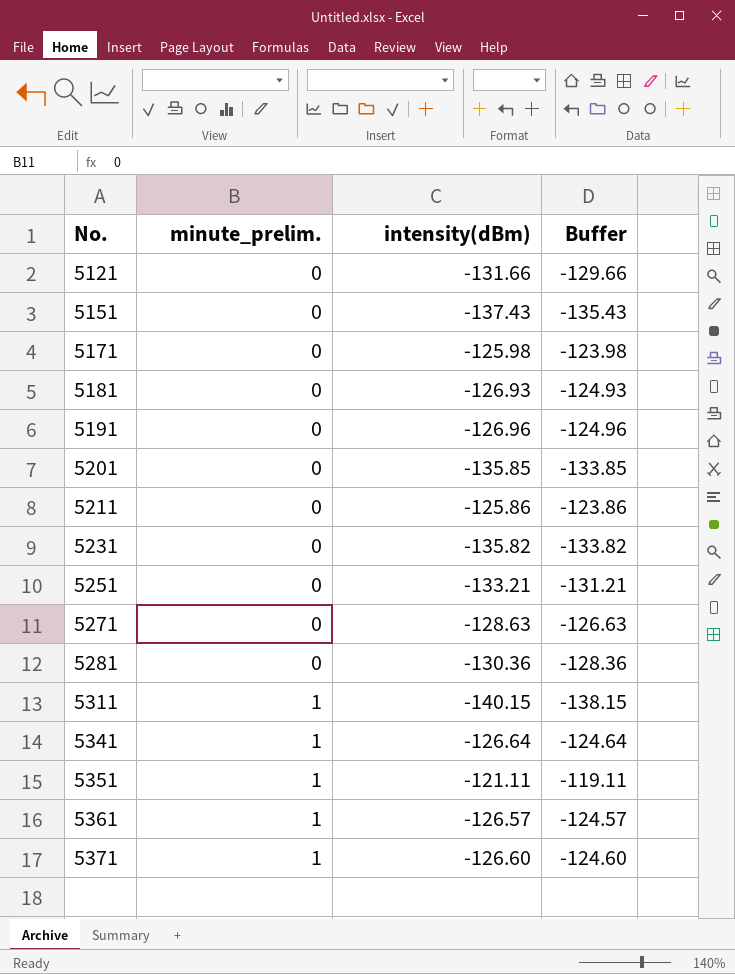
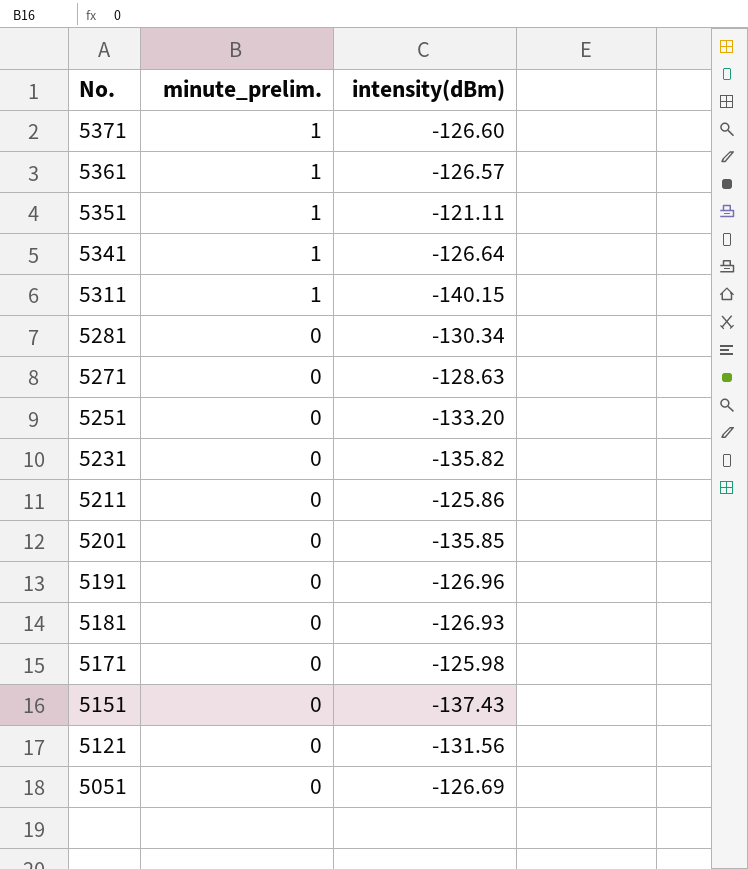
row order: No. ascending -> No. descending
column Buffer | formula: [intensity(dBm)] + 2 -> none
5281 | intensity(dBm): -130.36 -> -130.34
5251 | intensity(dBm): -133.21 -> -133.20
5121 | intensity(dBm): -131.66 -> -131.56
row 5051: none -> 0 | -126.69

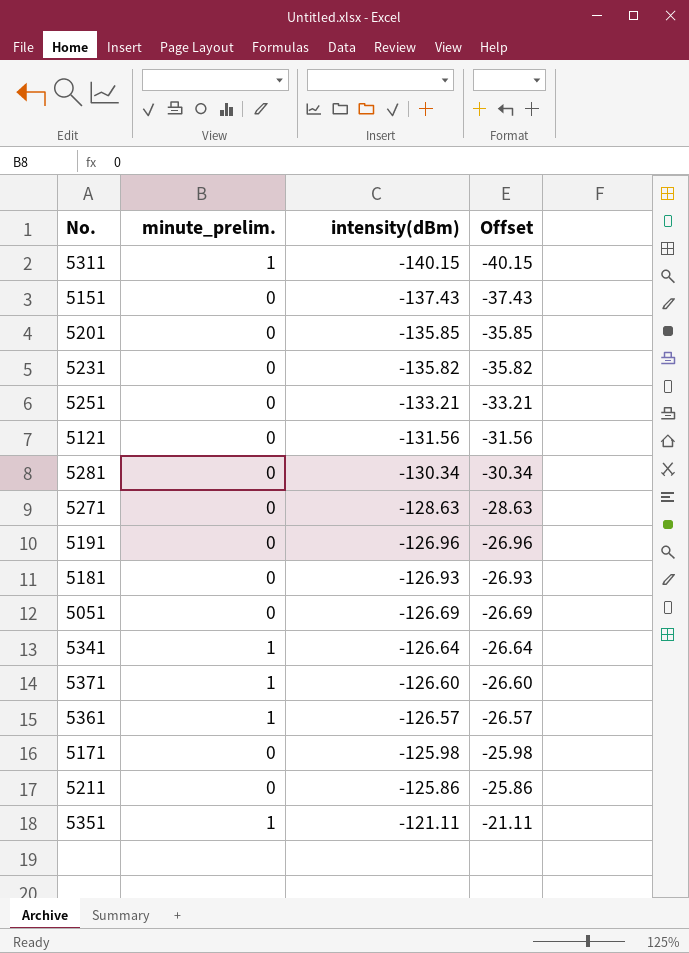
row order: No. descending -> intensity(dBm) ascending
column Offset | formula: none -> [intensity(dBm)] + 100
5251 | intensity(dBm): -133.20 -> -133.21

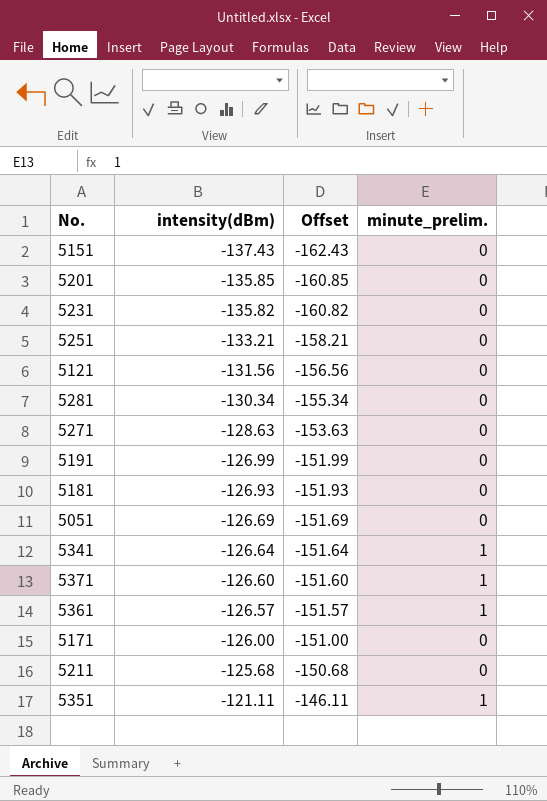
column Offset | formula: [intensity(dBm)] + 100 -> [intensity(dBm)] - 25
column minute_prelim. | position: 2 -> 4
row 5311: 1 | -140.15 | -40.15 -> none
5191 | intensity(dBm): -126.96 -> -126.99
5171 | intensity(dBm): -125.98 -> -126.00
5211 | intensity(dBm): -125.86 -> -125.68

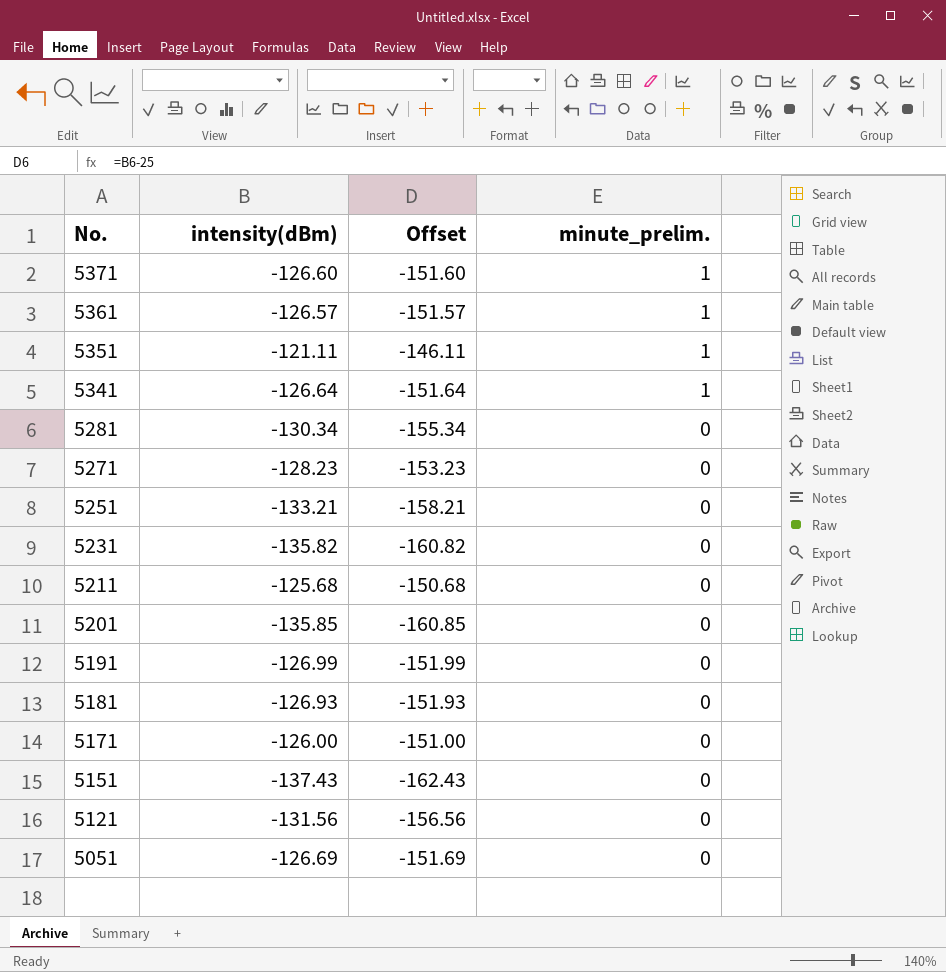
row order: intensity(dBm) ascending -> No. descending
5271 | intensity(dBm): -128.63 -> -128.23
5271 | Offset: -153.63 -> -153.23

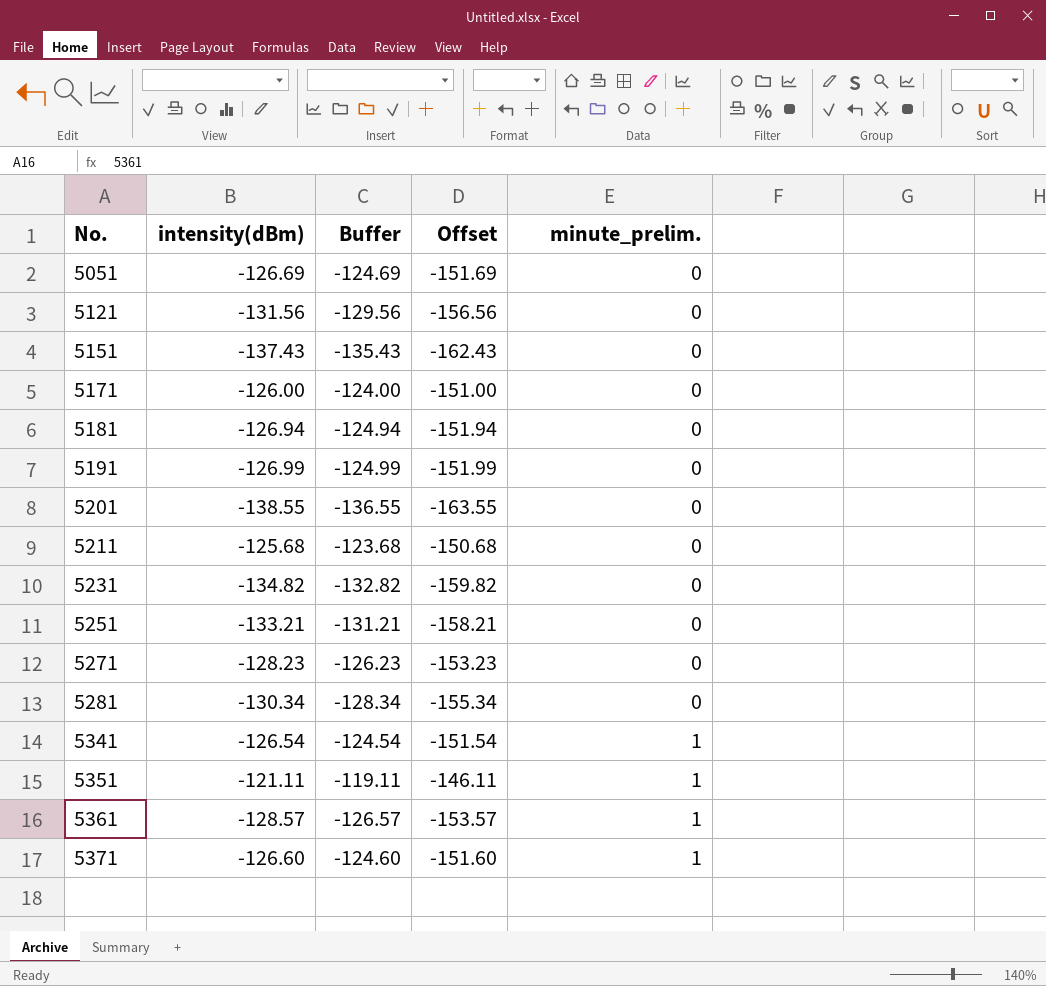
row order: No. descending -> No. ascending
column Buffer | formula: none -> [intensity(dBm)] + 2
5181 | intensity(dBm): -126.93 -> -126.94
5181 | Offset: -151.93 -> -151.94
5201 | intensity(dBm): -135.85 -> -138.55
5201 | Offset: -160.85 -> -163.55
5231 | intensity(dBm): -135.82 -> -134.82
5231 | Offset: -160.82 -> -159.82
5341 | intensity(dBm): -126.64 -> -126.54
5341 | Offset: -151.64 -> -151.54
5361 | intensity(dBm): -126.57 -> -128.57
5361 | Offset: -151.57 -> -153.57

